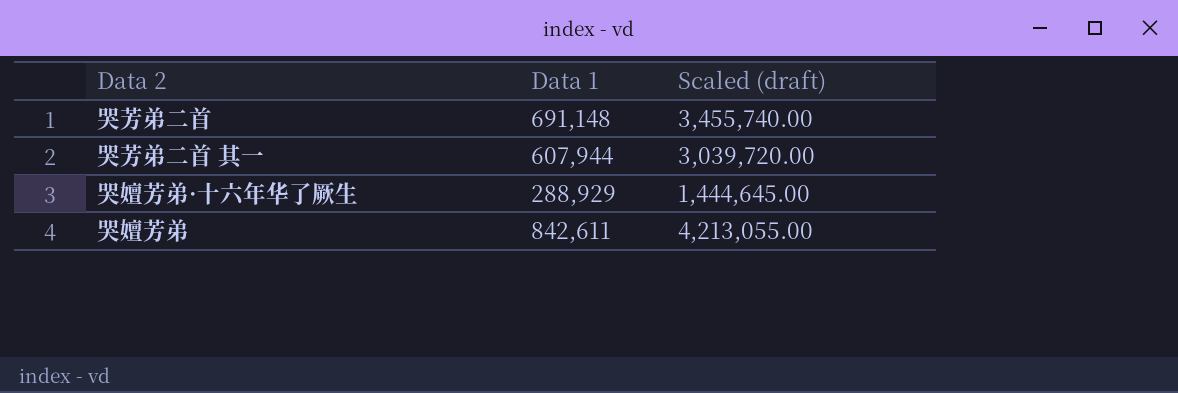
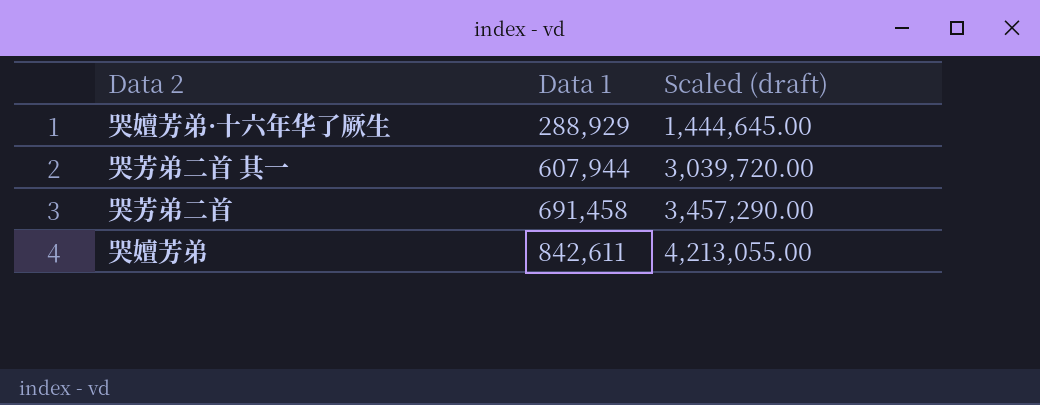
row order: none -> Data 1 ascending
哭芳弟二首 | Data 1: 691,148 -> 691,458
哭芳弟二首 | Scaled (draft): 3,455,740.00 -> 3,457,290.00

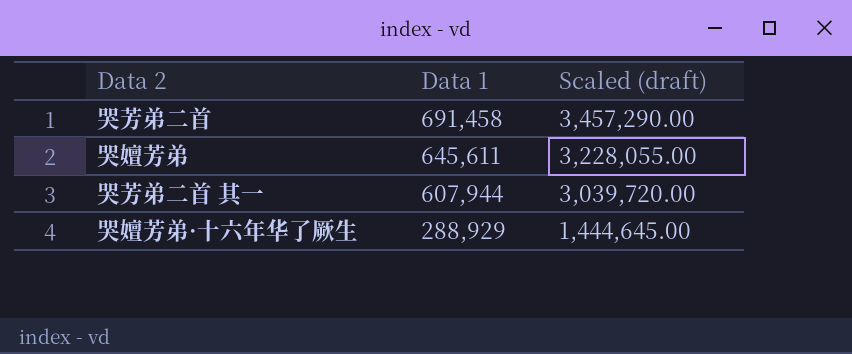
row order: Data 1 ascending -> Data 1 descending
哭嬗芳弟 | Data 1: 842,611 -> 645,611
哭嬗芳弟 | Scaled (draft): 4,213,055.00 -> 3,228,055.00

